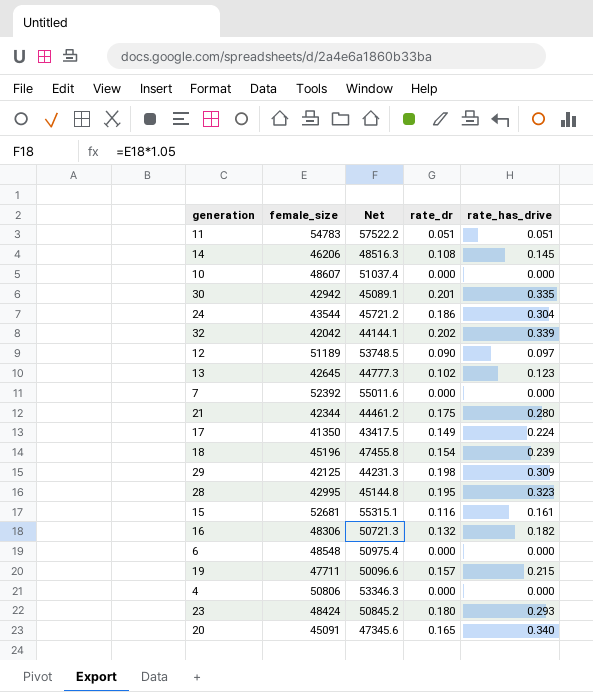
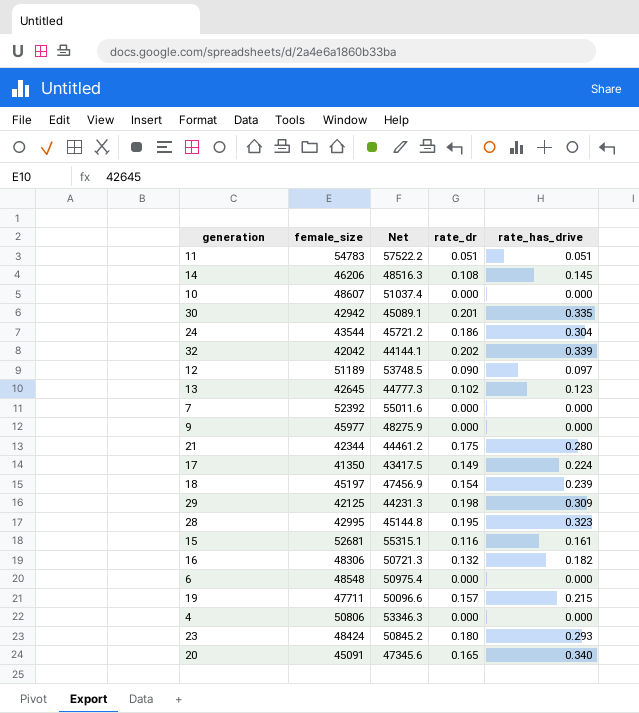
row 9: none -> 45977 | 48275.9 | 0.000 | 0.000
18 | female_size: 45196 -> 45197
18 | Net: 47455.8 -> 47456.9

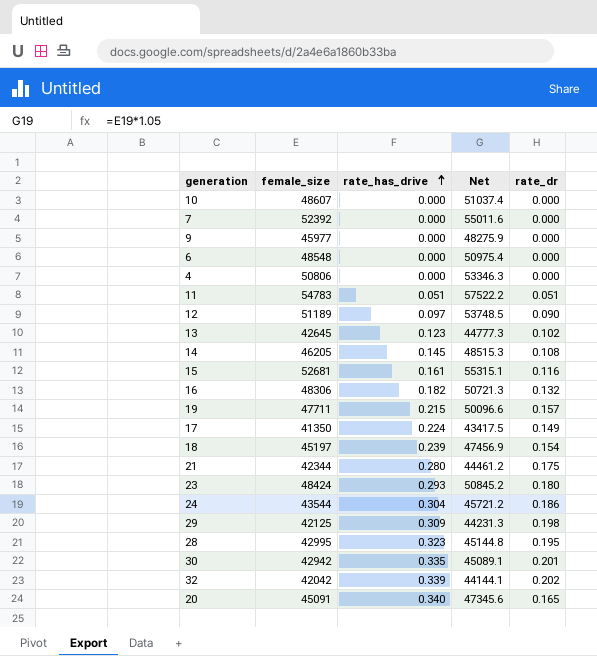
row order: none -> rate_has_drive ascending
column rate_has_drive | position: 5 -> 3
14 | female_size: 46206 -> 46205
14 | Net: 48516.3 -> 48515.3

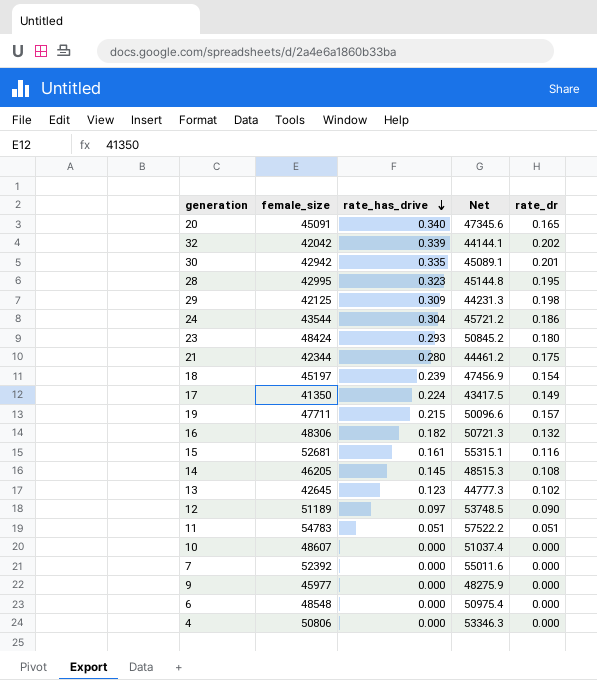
row order: rate_has_drive ascending -> rate_has_drive descending

